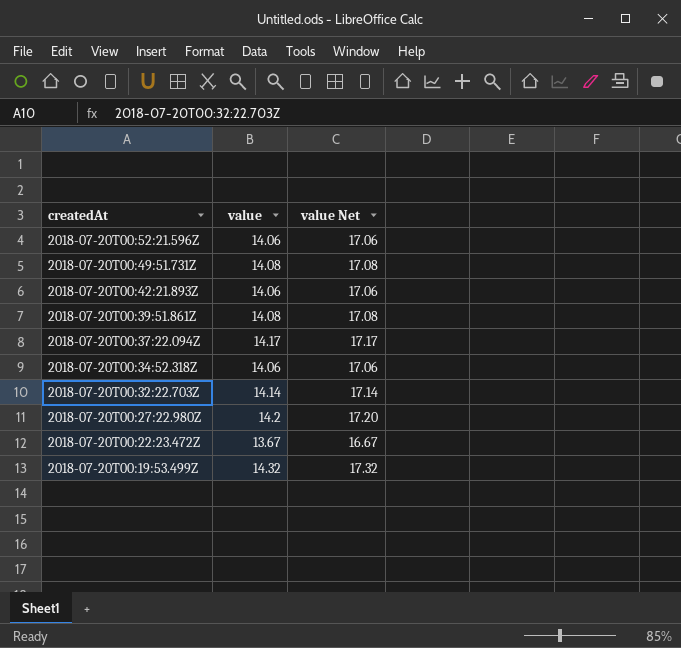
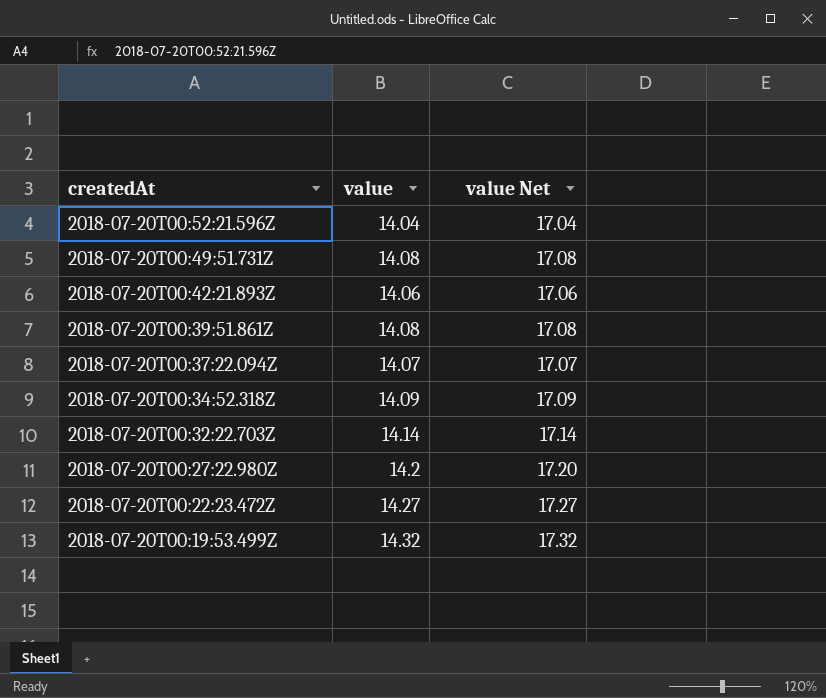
2018-07-20T00:52:21.596Z | value: 14.06 -> 14.04
2018-07-20T00:52:21.596Z | value Net: 17.06 -> 17.04
2018-07-20T00:37:22.094Z | value: 14.17 -> 14.07
2018-07-20T00:37:22.094Z | value Net: 17.17 -> 17.07
2018-07-20T00:34:52.318Z | value: 14.06 -> 14.09
2018-07-20T00:34:52.318Z | value Net: 17.06 -> 17.09
2018-07-20T00:22:23.472Z | value: 13.67 -> 14.27
2018-07-20T00:22:23.472Z | value Net: 16.67 -> 17.27

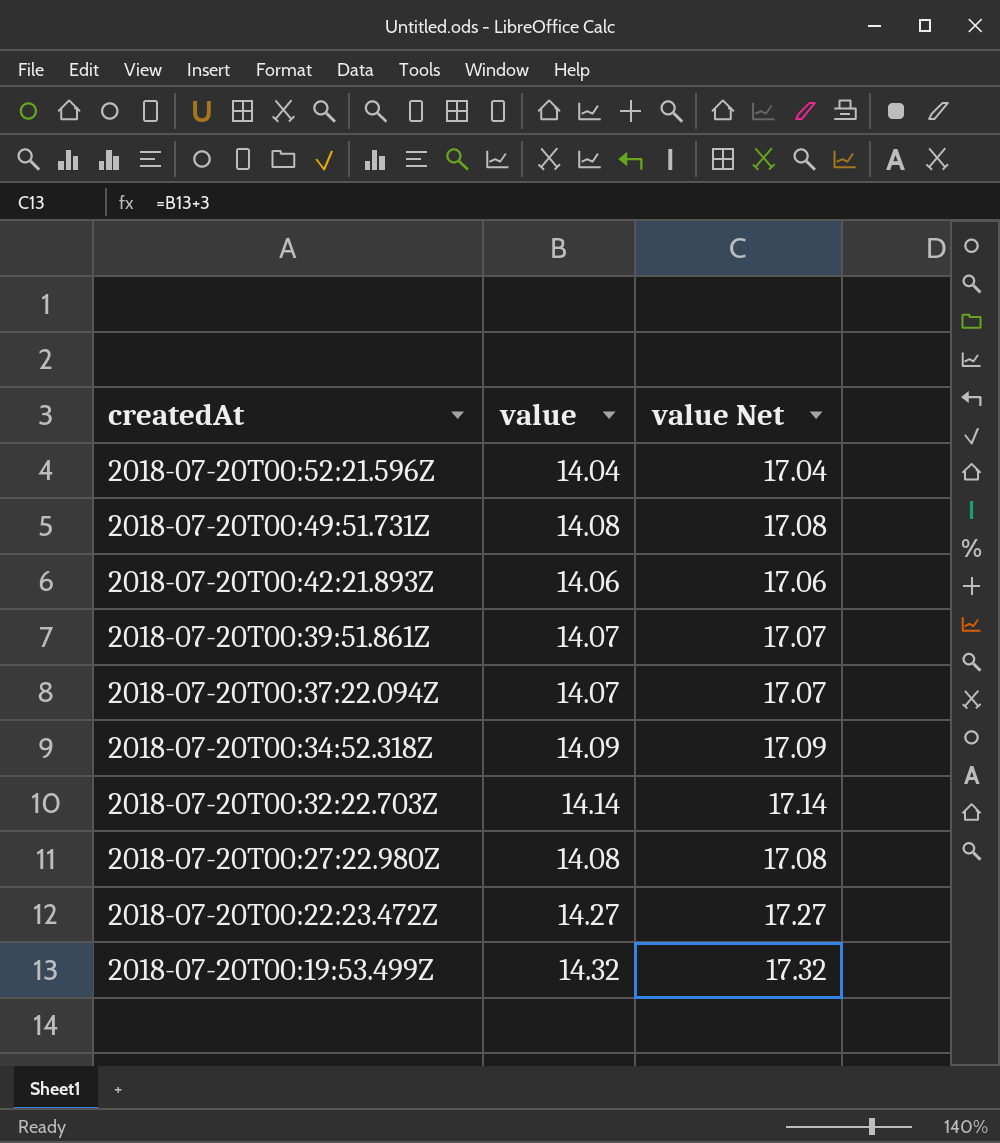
2018-07-20T00:39:51.861Z | value: 14.08 -> 14.07
2018-07-20T00:39:51.861Z | value Net: 17.08 -> 17.07
2018-07-20T00:27:22.980Z | value: 14.2 -> 14.08
2018-07-20T00:27:22.980Z | value Net: 17.20 -> 17.08

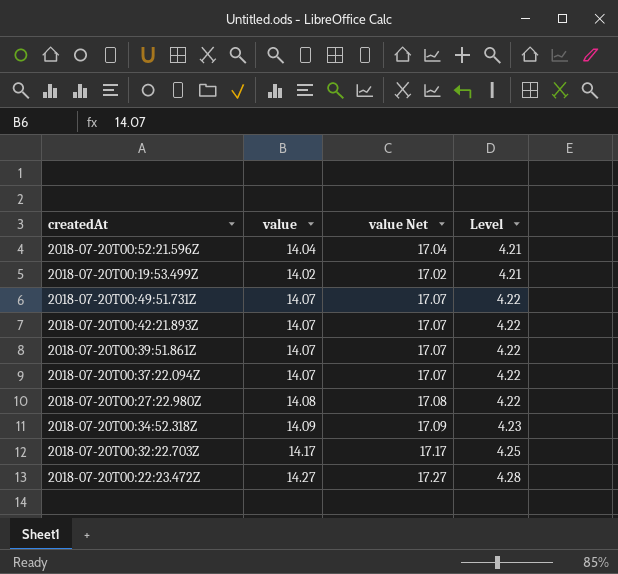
row order: createdAt descending -> Level ascending
column Level | formula: none -> [value] * 0.3
2018-07-20T00:19:53.499Z | value: 14.32 -> 14.02
2018-07-20T00:19:53.499Z | value Net: 17.32 -> 17.02
2018-07-20T00:49:51.731Z | value: 14.08 -> 14.07
2018-07-20T00:49:51.731Z | value Net: 17.08 -> 17.07
2018-07-20T00:42:21.893Z | value: 14.06 -> 14.07
2018-07-20T00:42:21.893Z | value Net: 17.06 -> 17.07
2018-07-20T00:32:22.703Z | value: 14.14 -> 14.17
2018-07-20T00:32:22.703Z | value Net: 17.14 -> 17.17

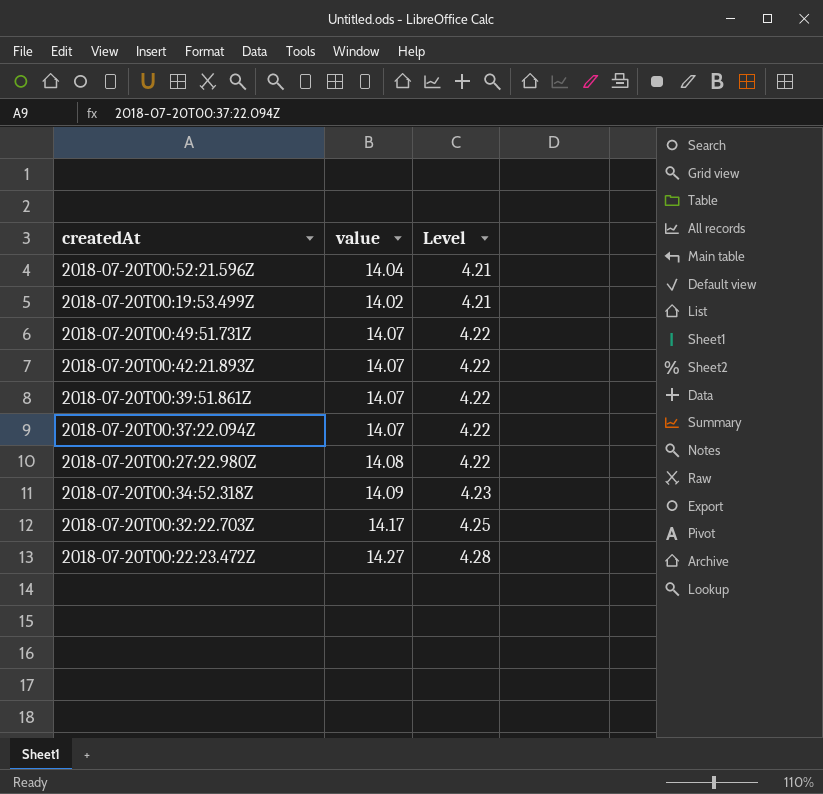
column value Net | formula: [value] + 3 -> none

